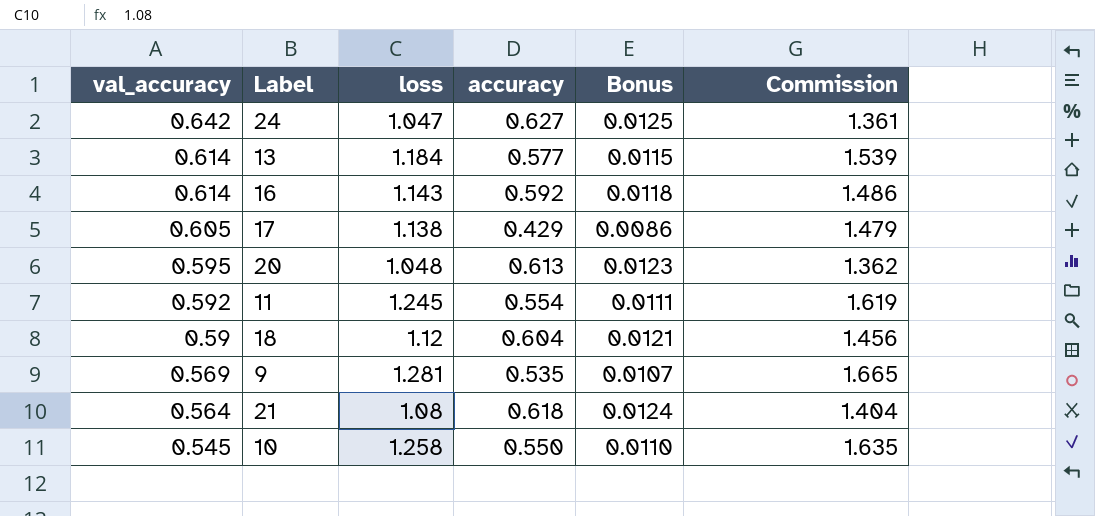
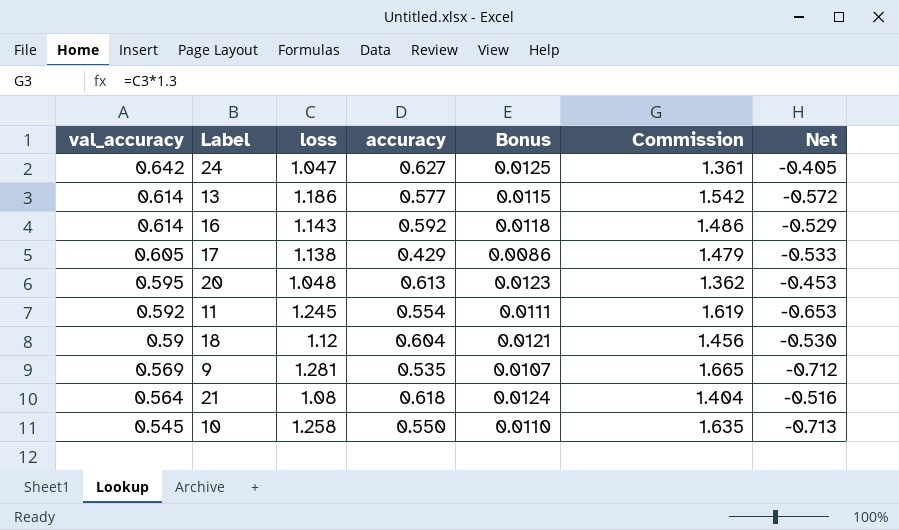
column Net | formula: none -> [val_accuracy] - [loss]
13 | loss: 1.184 -> 1.186
13 | Commission: 1.539 -> 1.542

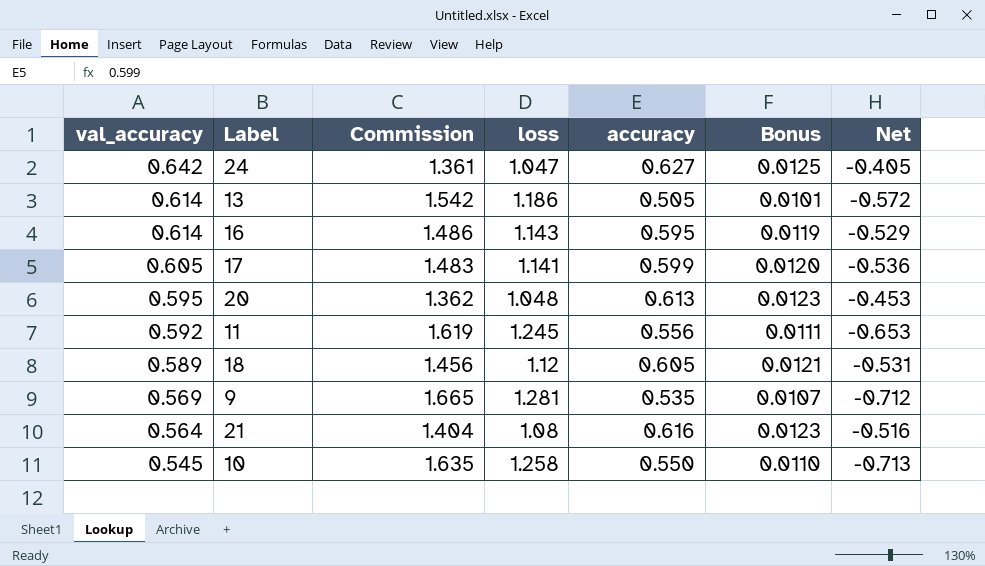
column Commission | position: 6 -> 3
13 | accuracy: 0.577 -> 0.505
13 | Bonus: 0.0115 -> 0.0101
16 | accuracy: 0.592 -> 0.595
16 | Bonus: 0.0118 -> 0.0119
17 | Commission: 1.479 -> 1.483
17 | loss: 1.138 -> 1.141
17 | accuracy: 0.429 -> 0.599
17 | Bonus: 0.0086 -> 0.0120
17 | Net: -0.533 -> -0.536
11 | accuracy: 0.554 -> 0.556
18 | val_accuracy: 0.59 -> 0.589
18 | accuracy: 0.604 -> 0.605
18 | Net: -0.530 -> -0.531
21 | accuracy: 0.618 -> 0.616
21 | Bonus: 0.0124 -> 0.0123

